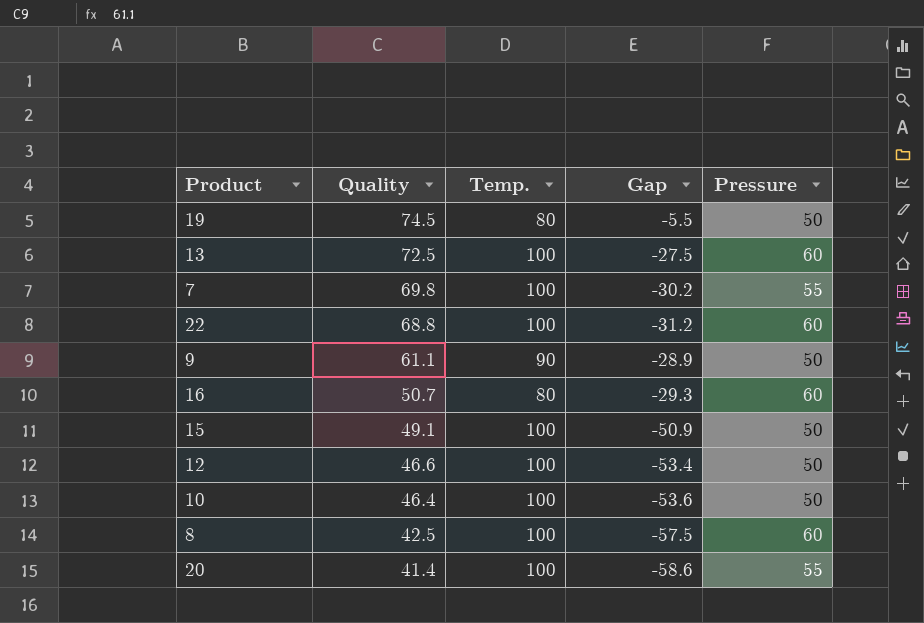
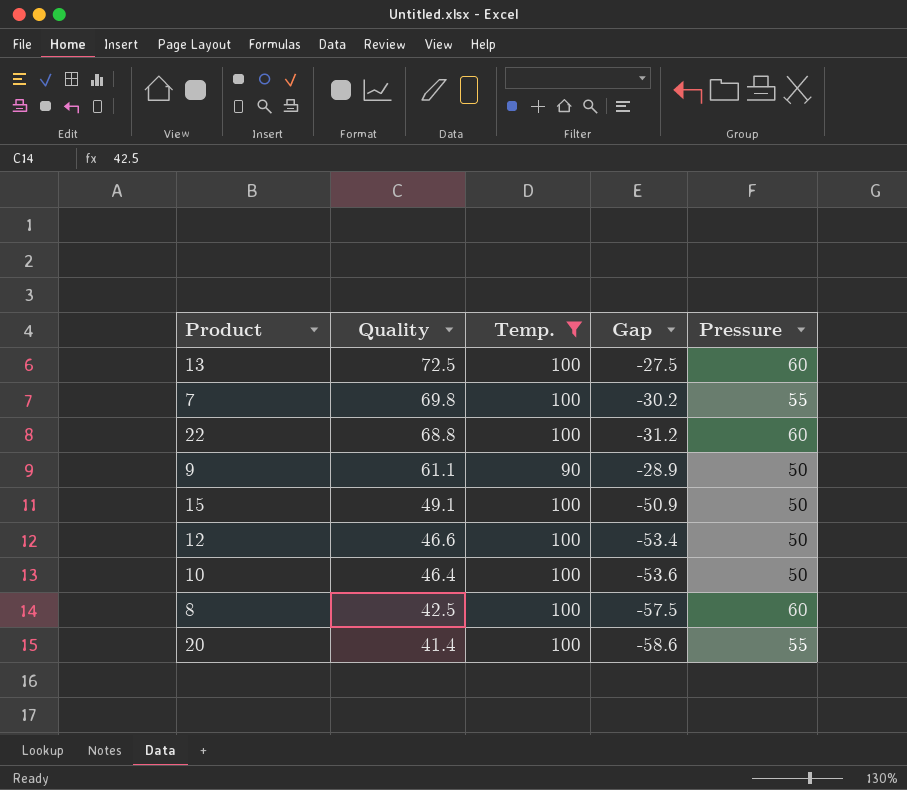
filter: none -> Temp. != 80

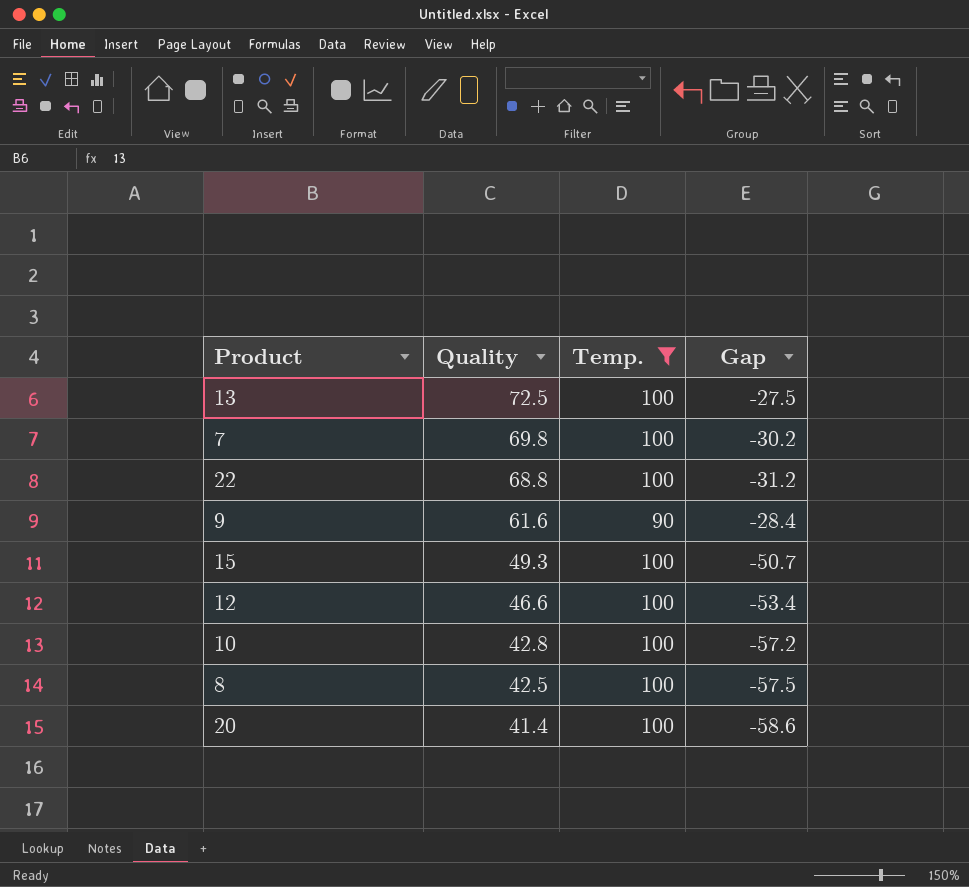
column Pressure | position: 5 -> none
9 | Quality: 61.1 -> 61.6
9 | Gap: -28.9 -> -28.4
15 | Quality: 49.1 -> 49.3
15 | Gap: -50.9 -> -50.7
10 | Quality: 46.4 -> 42.8
10 | Gap: -53.6 -> -57.2

